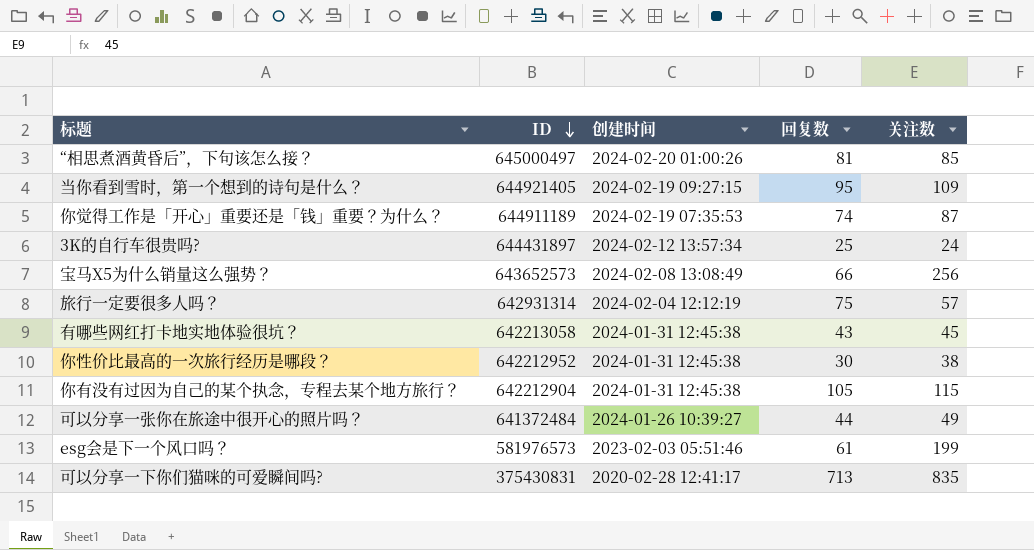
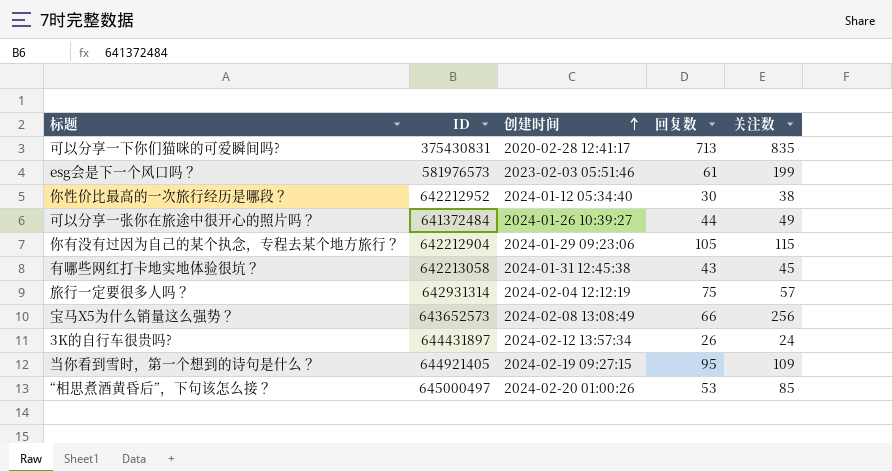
row order: ID descending -> 创建时间 ascending
row 你觉得工作是「开心」重要还是「钱」重要？为什么？: 644911189 | 2024-02-19 07:35:53 | 74 | 87 -> none
你性价比最高的一次旅行经历是哪段？ | 创建时间: 2024-01-31 12:45:38 -> 2024-01-12 05:34:40
你有没有过因为自己的某个执念，专程去某个地方旅行？ | 创建时间: 2024-01-31 12:45:38 -> 2024-01-29 09:23:06
3K的自行车很贵吗? | 回复数: 25 -> 26
“相思煮酒黄昏后”，下句该怎么接？ | 回复数: 81 -> 53

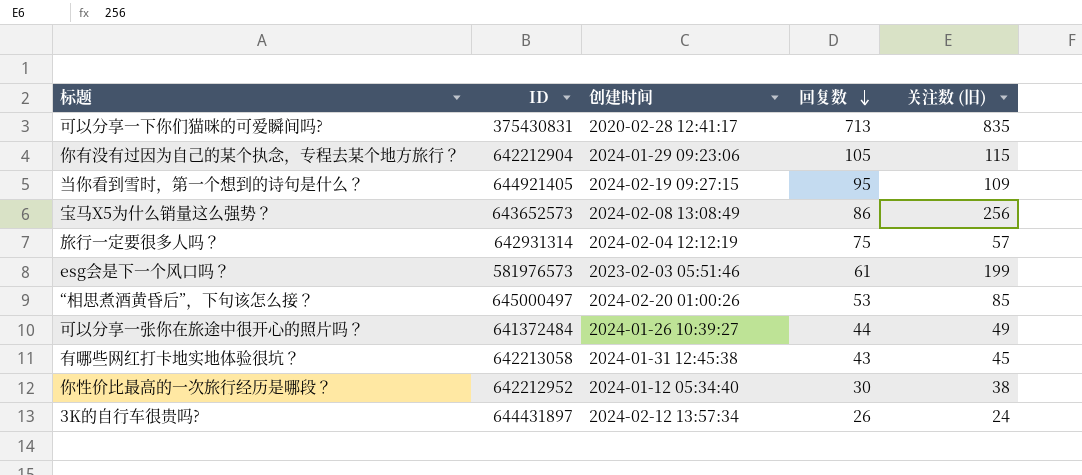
row order: 创建时间 ascending -> 回复数 descending
column name: 关注数 -> 关注数 (旧)
宝马X5为什么销量这么强势？ | 回复数: 66 -> 86

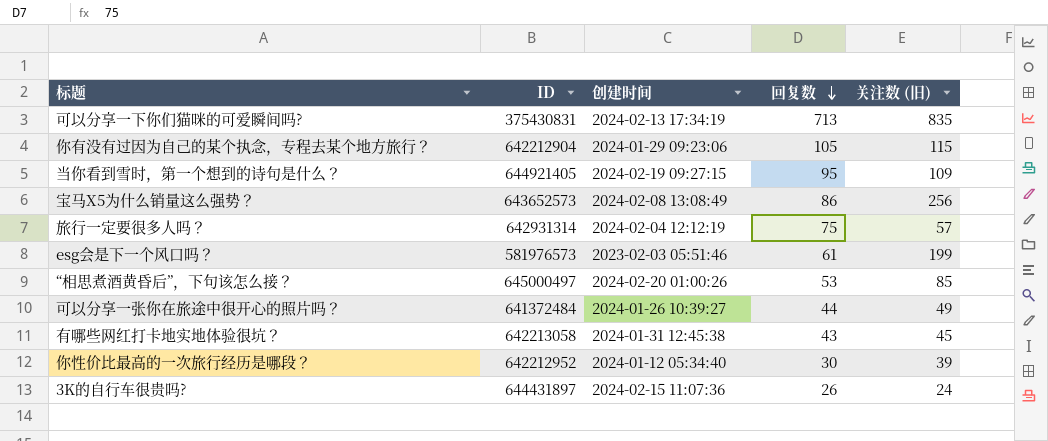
可以分享一下你们猫咪的可爱瞬间吗? | 创建时间: 2020-02-28 12:41:17 -> 2024-02-13 17:34:19
你性价比最高的一次旅行经历是哪段？ | 关注数 (旧): 38 -> 39
3K的自行车很贵吗? | 创建时间: 2024-02-12 13:57:34 -> 2024-02-15 11:07:36

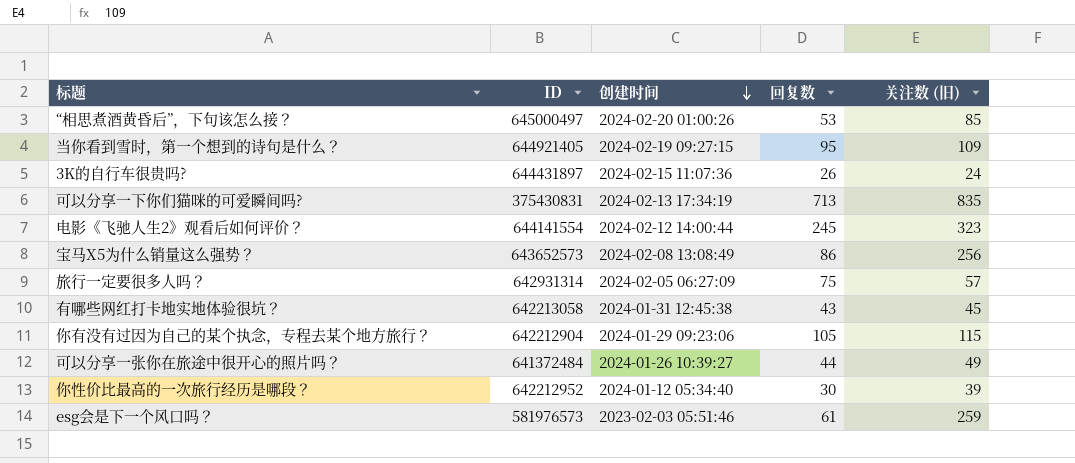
row order: 回复数 descending -> 创建时间 descending
row 电影《飞驰人生2》观看后如何评价？: none -> 644141554 | 2024-02-12 14:00:44 | 245 | 323
旅行一定要很多人吗？ | 创建时间: 2024-02-04 12:12:19 -> 2024-02-05 06:27:09
esg会是下一个风口吗？ | 关注数 (旧): 199 -> 259

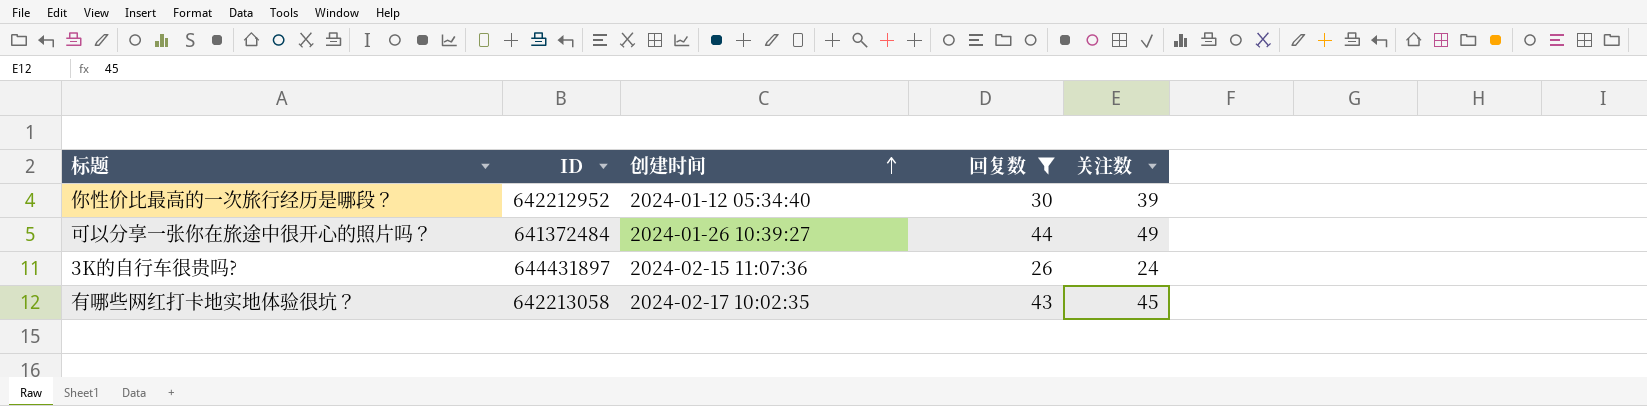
filter: none -> 回复数 <= 44
row order: 创建时间 descending -> 创建时间 ascending
column name: 关注数 (旧) -> 关注数
有哪些网红打卡地实地体验很坑？ | 创建时间: 2024-01-31 12:45:38 -> 2024-02-17 10:02:35

